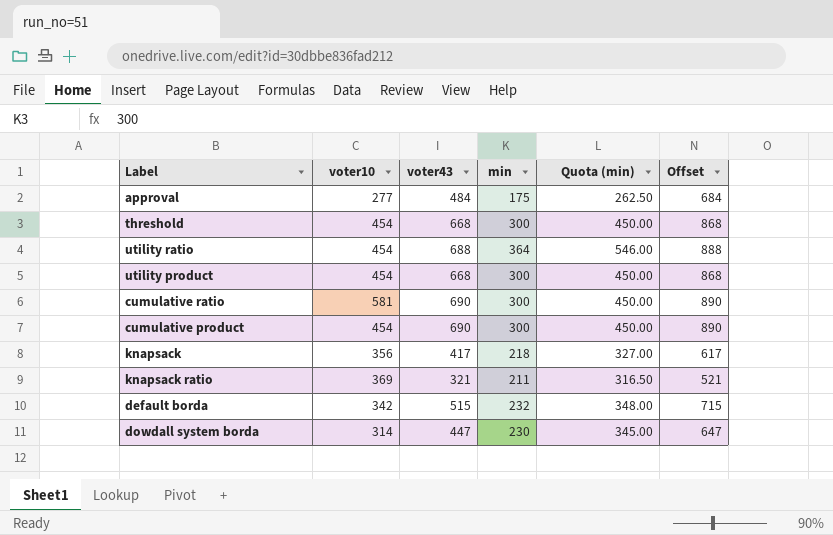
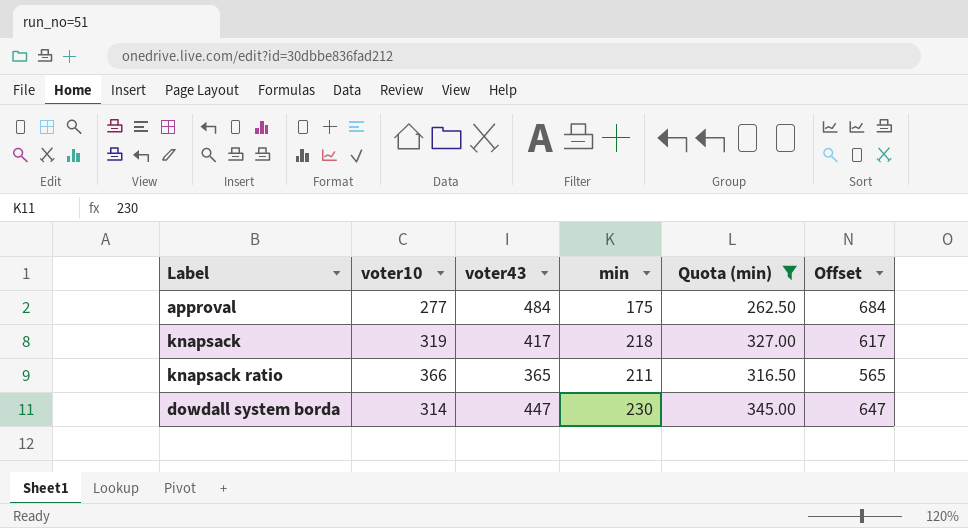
filter: none -> Quota (min) <= 345.00
knapsack | voter10: 356 -> 319
knapsack ratio | voter10: 369 -> 366
knapsack ratio | voter43: 321 -> 365
knapsack ratio | Offset: 521 -> 565

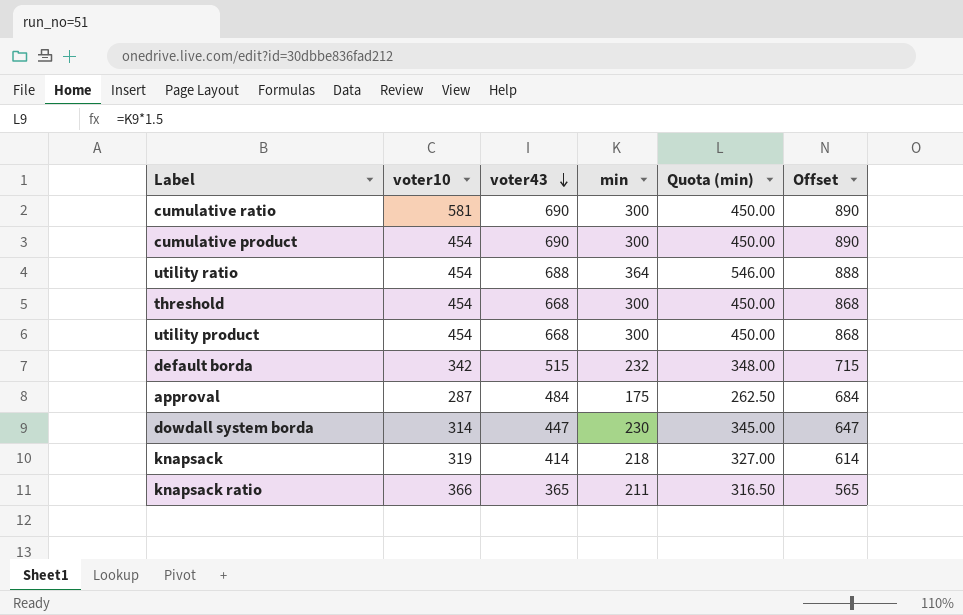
filter: Quota (min) <= 345.00 -> none
row order: none -> voter43 descending
approval | voter10: 277 -> 287
knapsack | voter43: 417 -> 414
knapsack | Offset: 617 -> 614

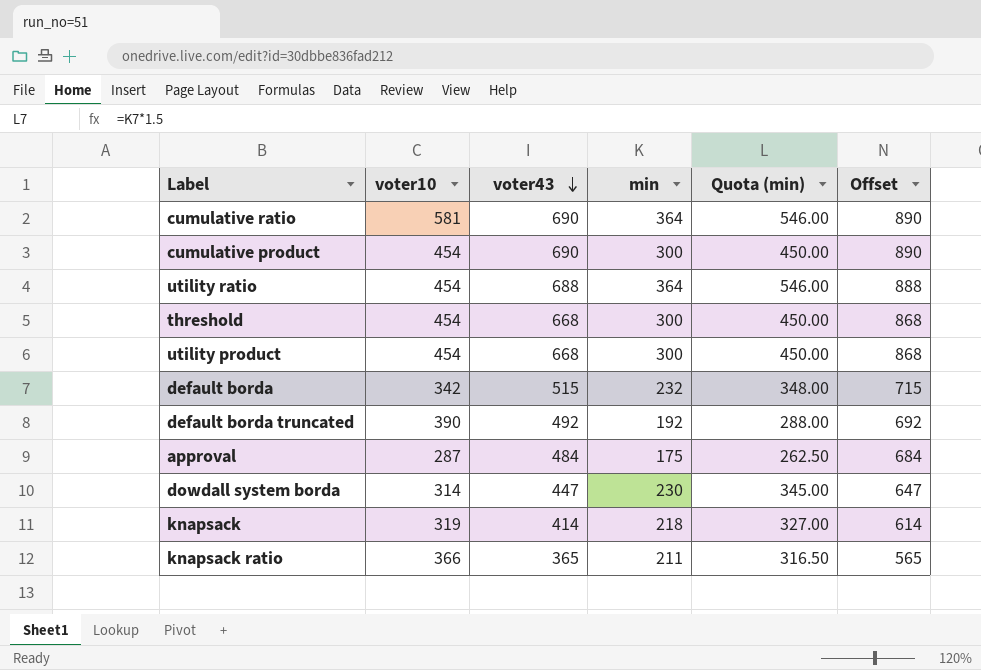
cumulative ratio | min: 300 -> 364
cumulative ratio | Quota (min): 450.00 -> 546.00
row default borda truncated: none -> 390 | 492 | 192 | 288.00 | 692

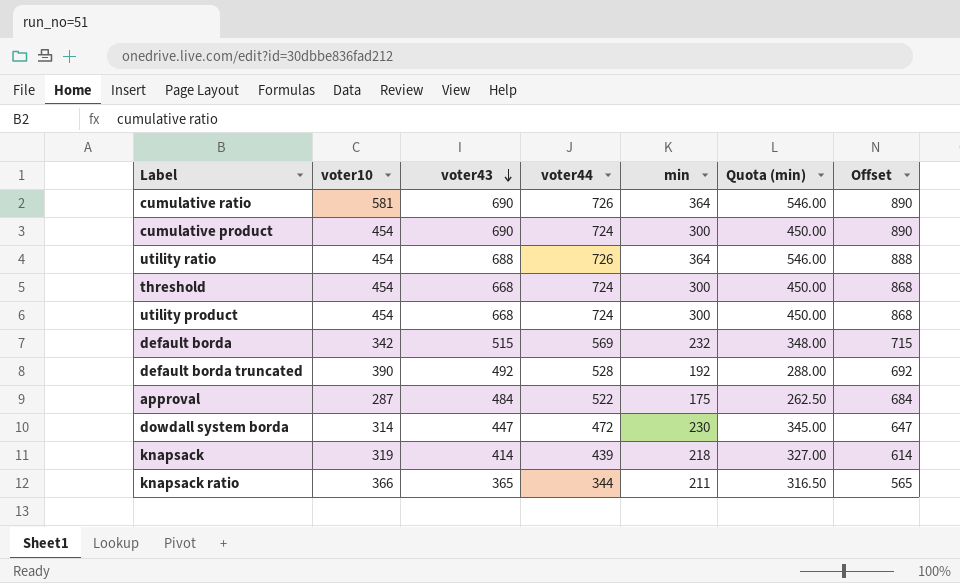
column voter44 | position: none -> 4

